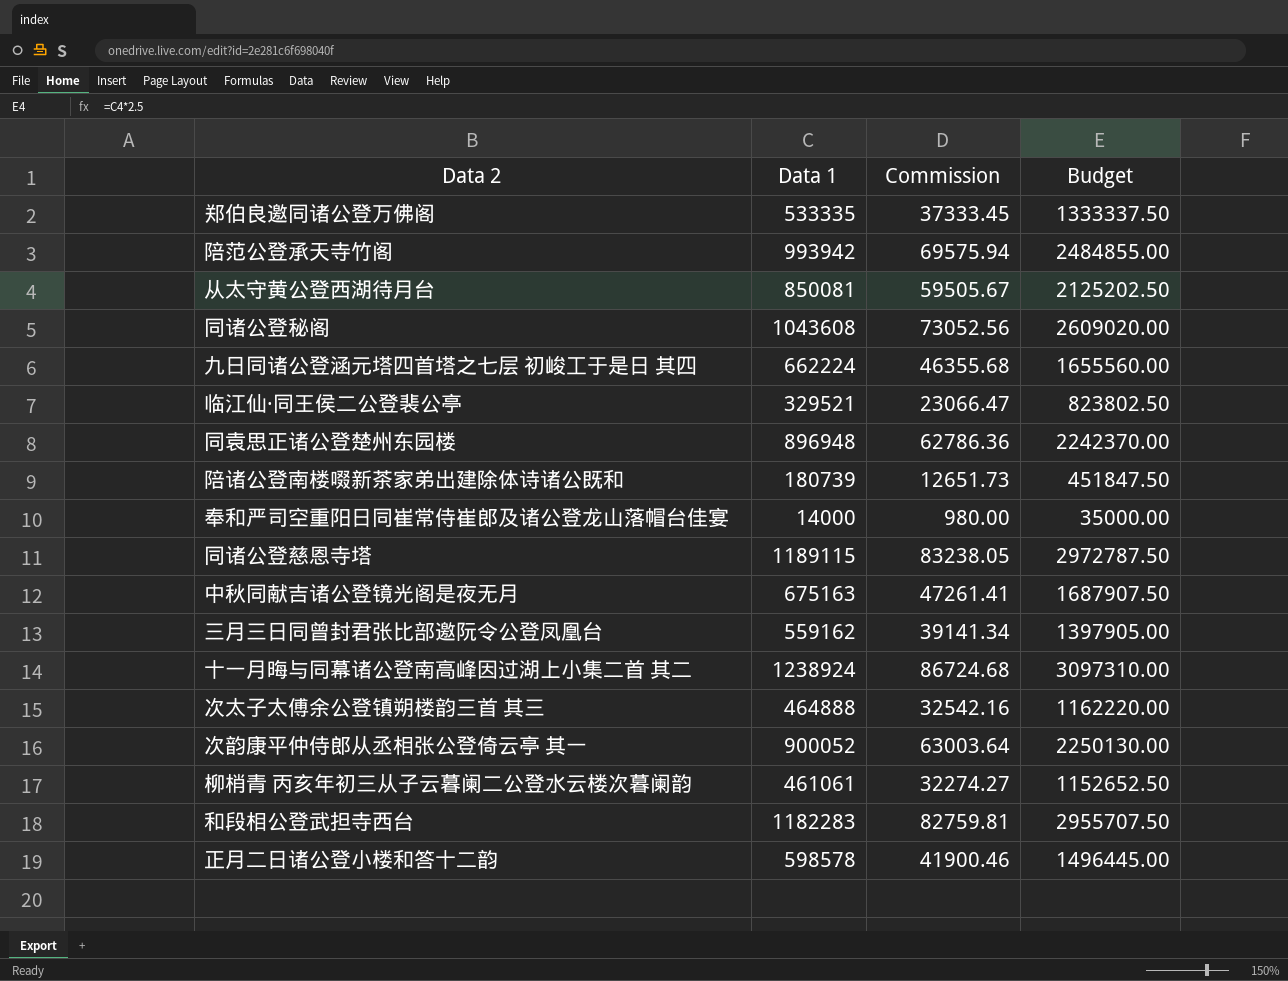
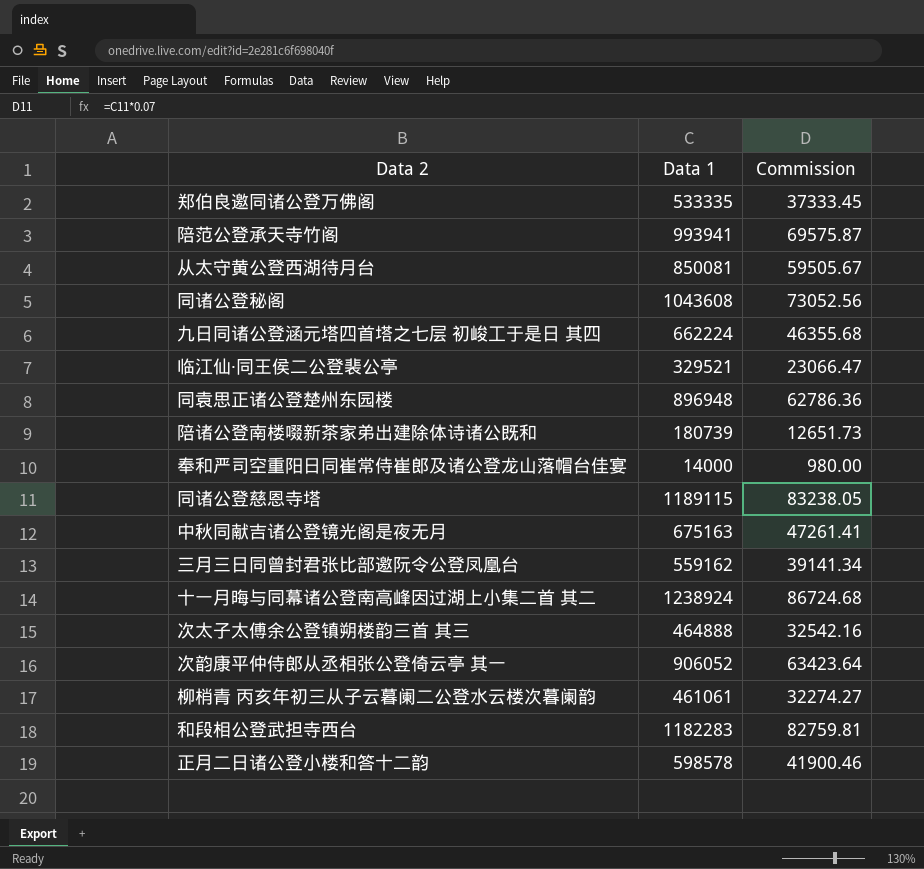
column Budget | formula: [Data 1] * 2.5 -> none
陪范公登承天寺竹阁 | Data 1: 993942 -> 993941
陪范公登承天寺竹阁 | Commission: 69575.94 -> 69575.87
次韵康平仲侍郎从丞相张公登倚云亭 其一 | Data 1: 900052 -> 906052
次韵康平仲侍郎从丞相张公登倚云亭 其一 | Commission: 63003.64 -> 63423.64

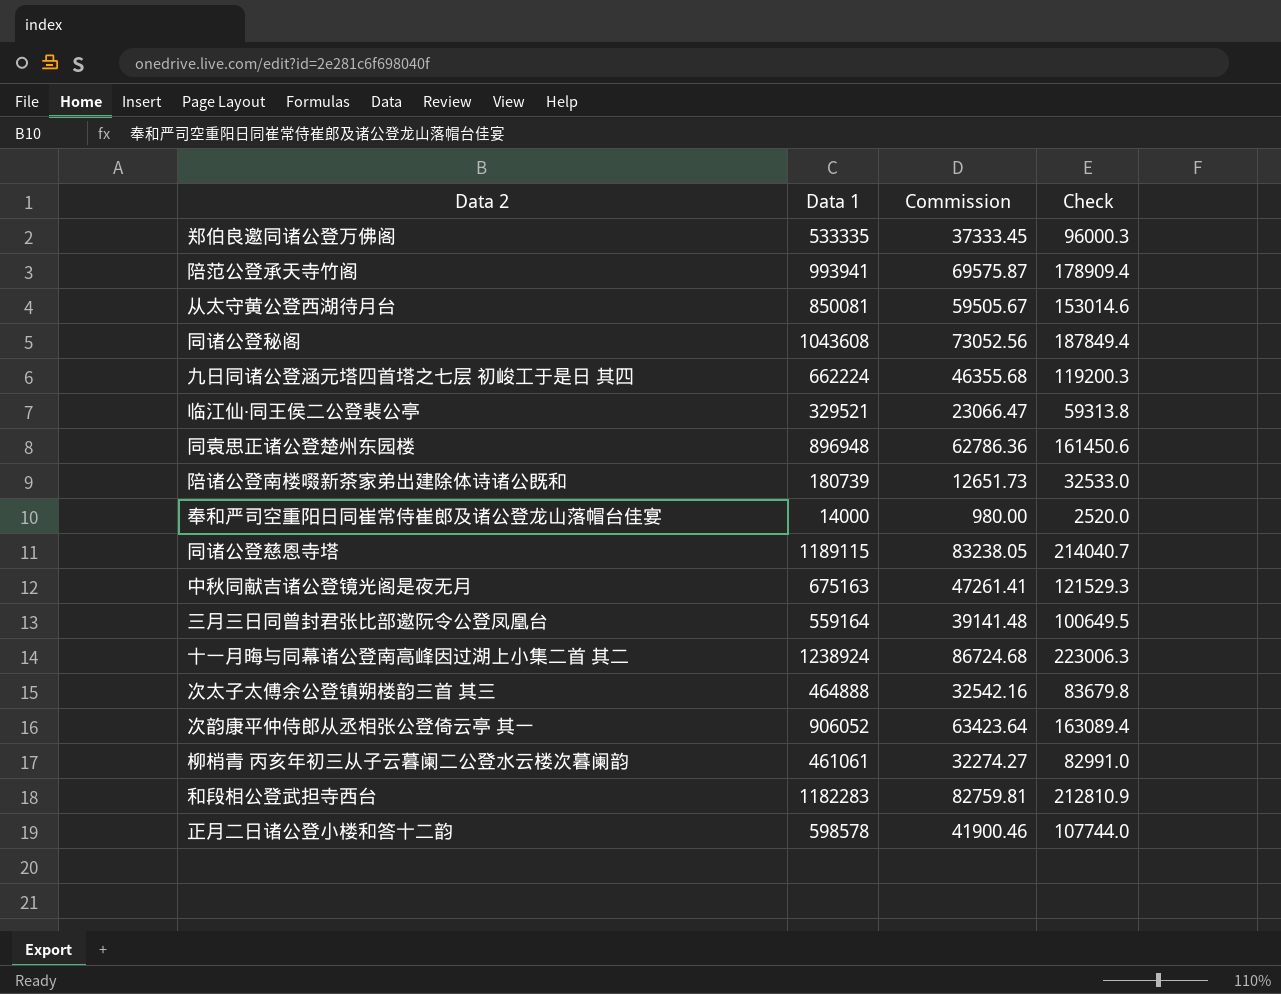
column Check | formula: none -> [Data 1] * 0.18
三月三日同曾封君张比部邀阮令公登凤凰台 | Data 1: 559162 -> 559164
三月三日同曾封君张比部邀阮令公登凤凰台 | Commission: 39141.34 -> 39141.48

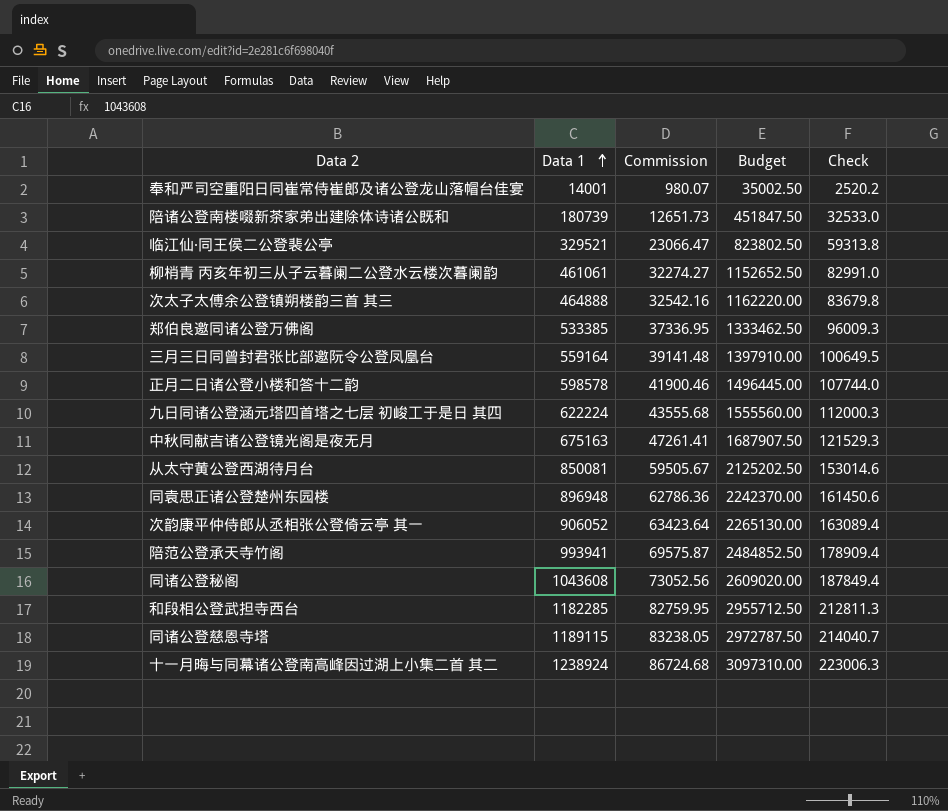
row order: none -> Data 1 ascending
column Budget | formula: none -> [Data 1] * 2.5
奉和严司空重阳日同崔常侍崔郎及诸公登龙山落帽台佳宴 | Data 1: 14000 -> 14001
奉和严司空重阳日同崔常侍崔郎及诸公登龙山落帽台佳宴 | Commission: 980.00 -> 980.07
奉和严司空重阳日同崔常侍崔郎及诸公登龙山落帽台佳宴 | Check: 2520.0 -> 2520.2
郑伯良邀同诸公登万佛阁 | Data 1: 533335 -> 533385
郑伯良邀同诸公登万佛阁 | Commission: 37333.45 -> 37336.95
郑伯良邀同诸公登万佛阁 | Check: 96000.3 -> 96009.3
九日同诸公登涵元塔四首塔之七层 初峻工于是日 其四 | Data 1: 662224 -> 622224
九日同诸公登涵元塔四首塔之七层 初峻工于是日 其四 | Commission: 46355.68 -> 43555.68
九日同诸公登涵元塔四首塔之七层 初峻工于是日 其四 | Check: 119200.3 -> 112000.3
和段相公登武担寺西台 | Data 1: 1182283 -> 1182285
和段相公登武担寺西台 | Commission: 82759.81 -> 82759.95
和段相公登武担寺西台 | Check: 212810.9 -> 212811.3

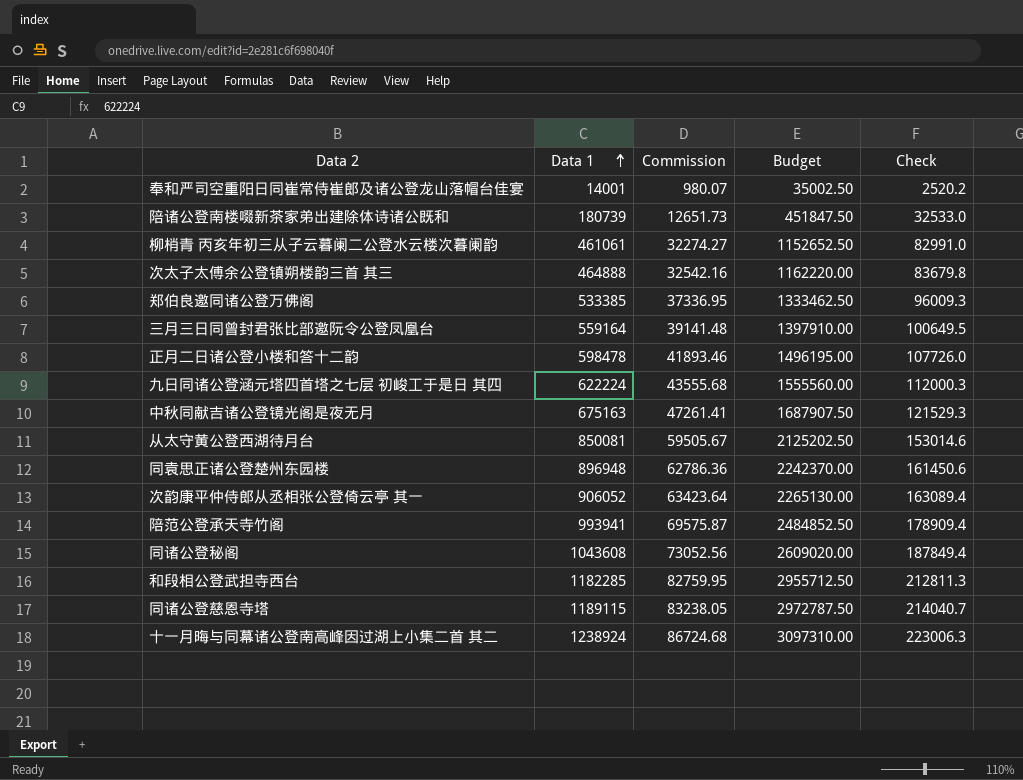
row 临江仙·同王侯二公登裴公亭: 329521 | 23066.47 | 823802.50 | 59313.8 -> none
正月二日诸公登小楼和答十二韵 | Data 1: 598578 -> 598478
正月二日诸公登小楼和答十二韵 | Commission: 41900.46 -> 41893.46
正月二日诸公登小楼和答十二韵 | Budget: 1496445.00 -> 1496195.00
正月二日诸公登小楼和答十二韵 | Check: 107744.0 -> 107726.0

